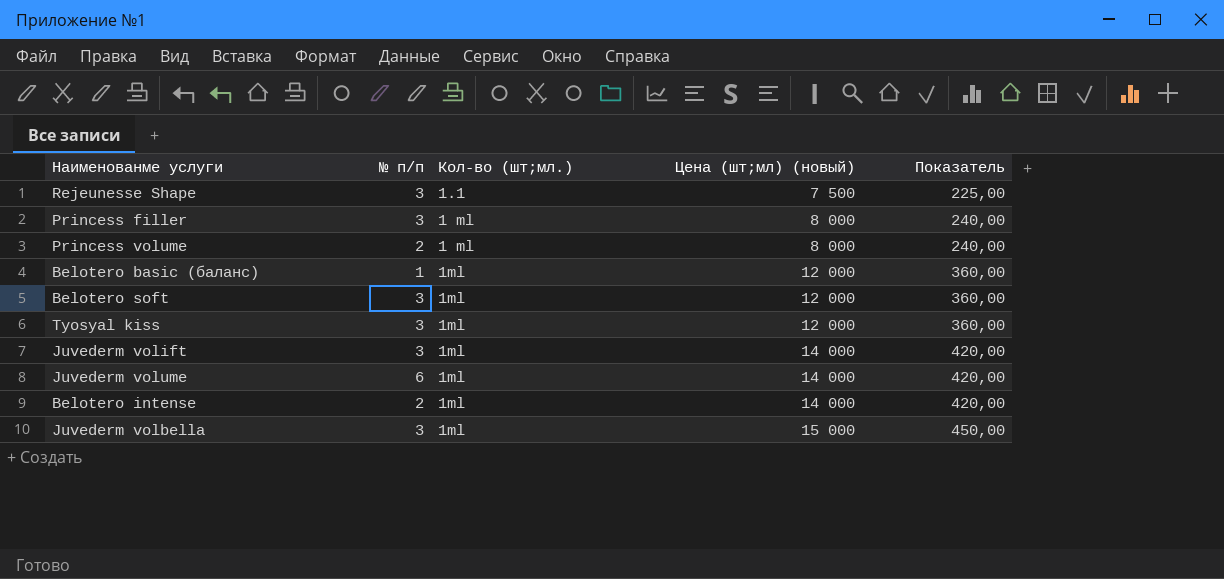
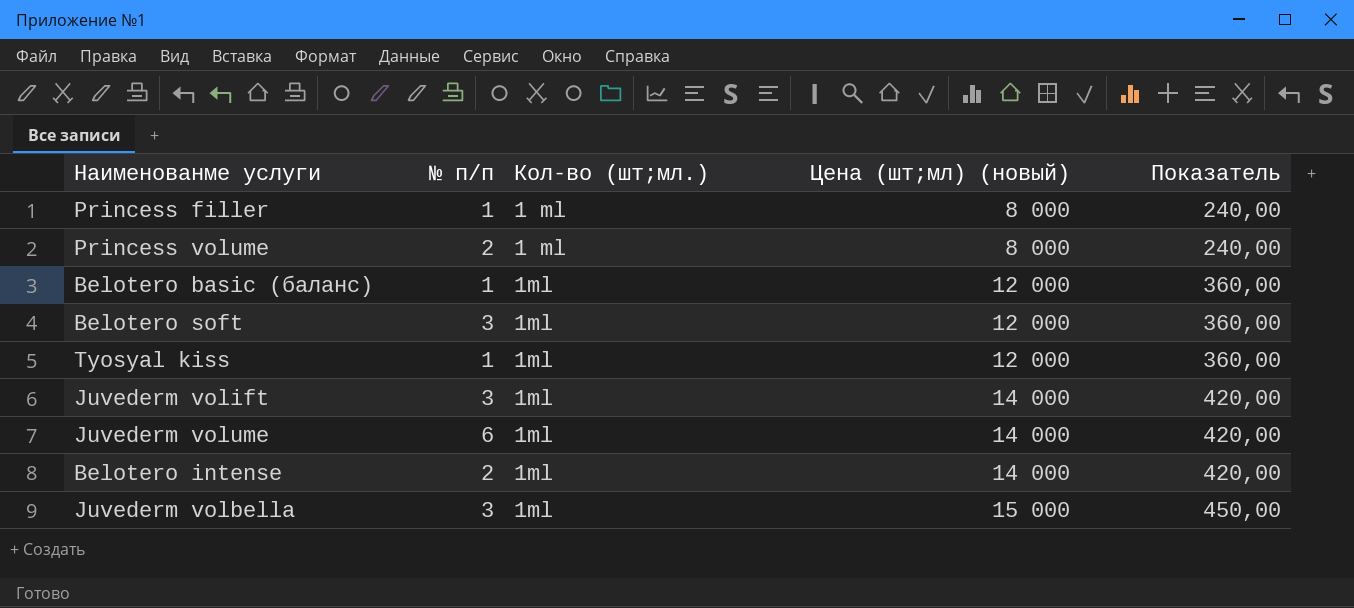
row Rejeunesse Shape: 3 | 1.1 | 7 500 | 225,00 -> none
Princess filler | № п/п: 3 -> 1
Тyosyal kiss | № п/п: 3 -> 1

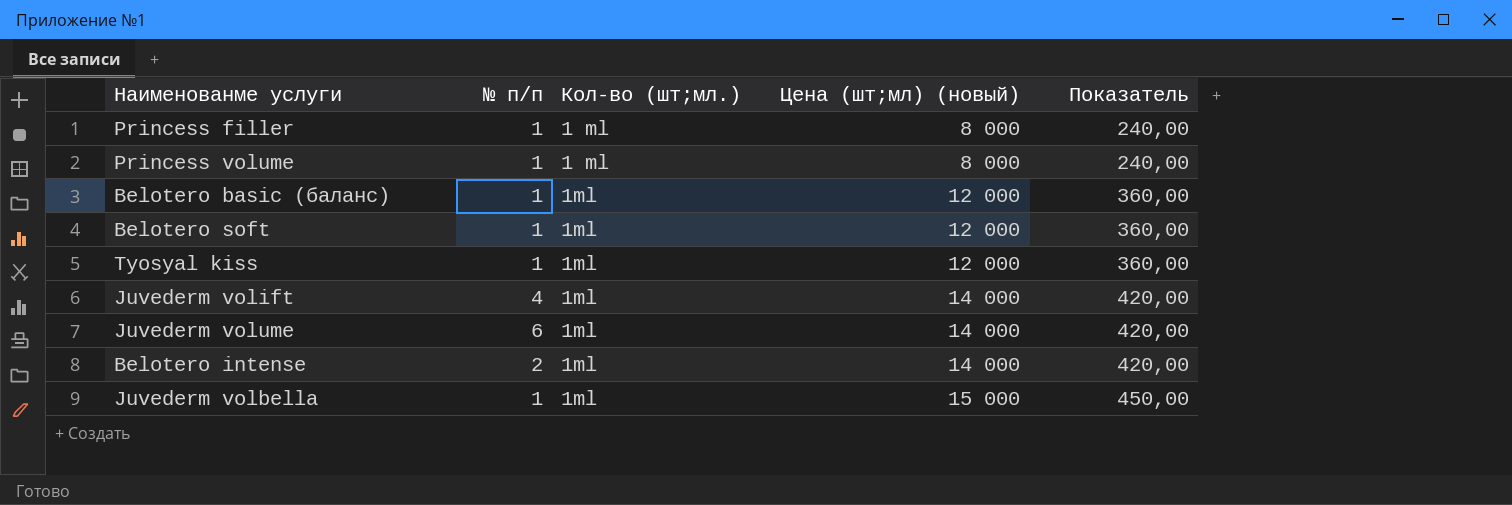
Princess volume | № п/п: 2 -> 1
Belotero soft | № п/п: 3 -> 1
Juvederm volift | № п/п: 3 -> 4
Juvederm volbella | № п/п: 3 -> 1

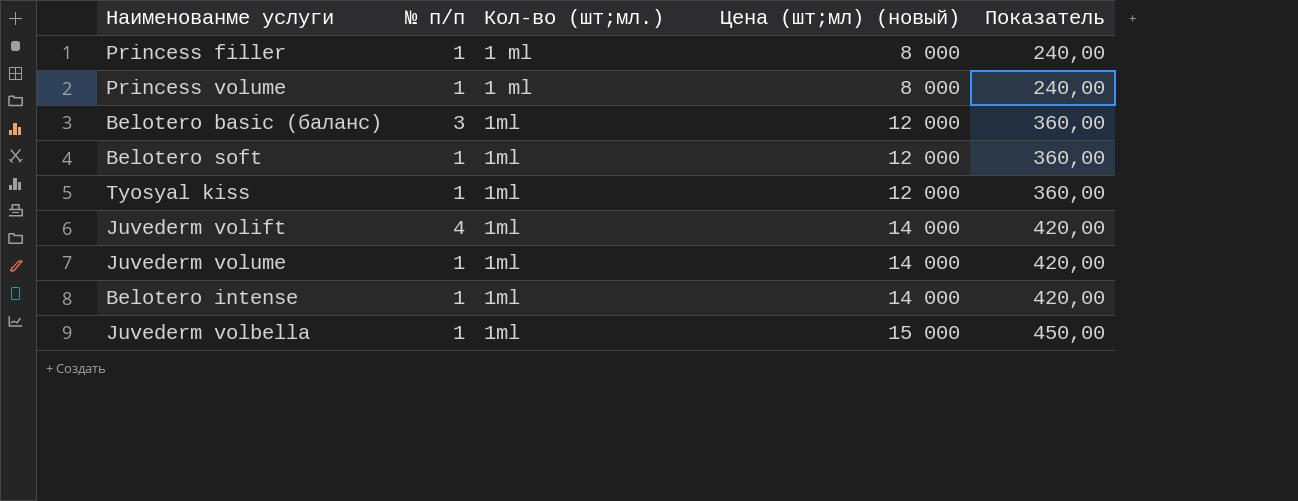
Belotero basic (баланс) | № п/п: 1 -> 3
Juvederm volume | № п/п: 6 -> 1
Belotero intense | № п/п: 2 -> 1

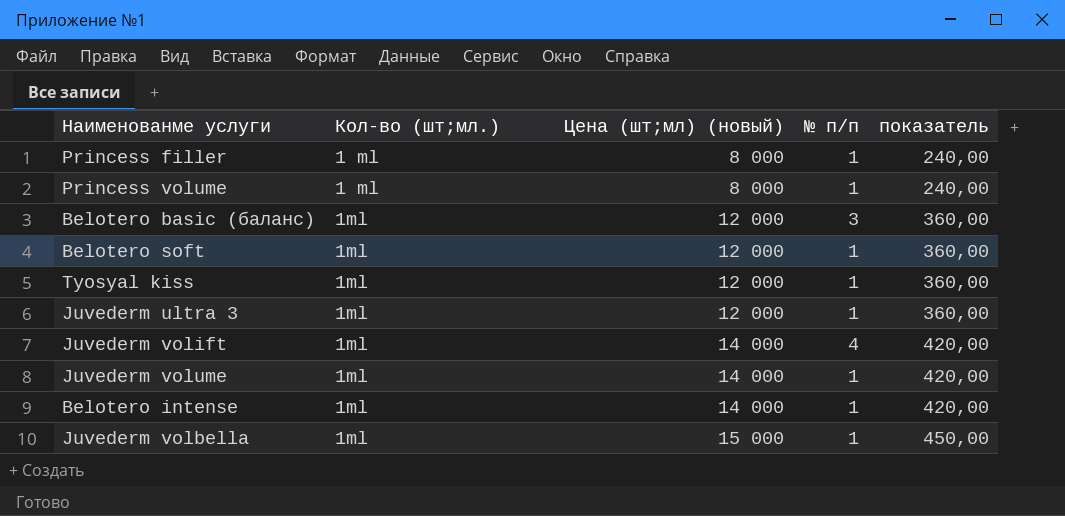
column № п/п | position: 2 -> 4
column name: Показатель -> показатель
row Juvederm ultra 3: none -> 1ml | 12 000 | 1 | 360,00

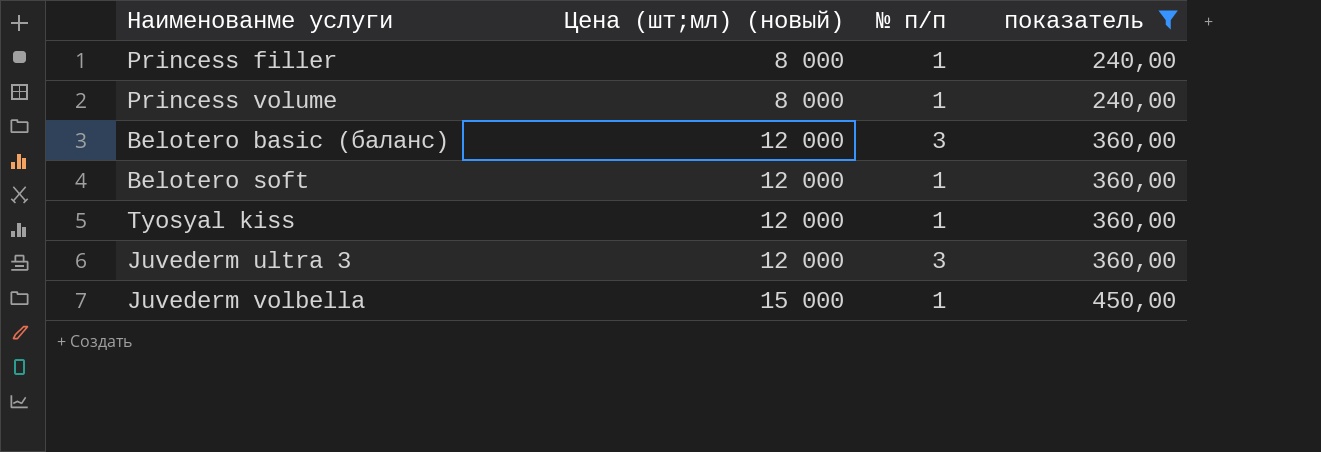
filter: none -> показатель != 420,00
column Кол-во (шт;мл.) | position: 2 -> none
Juvederm ultra 3 | № п/п: 1 -> 3

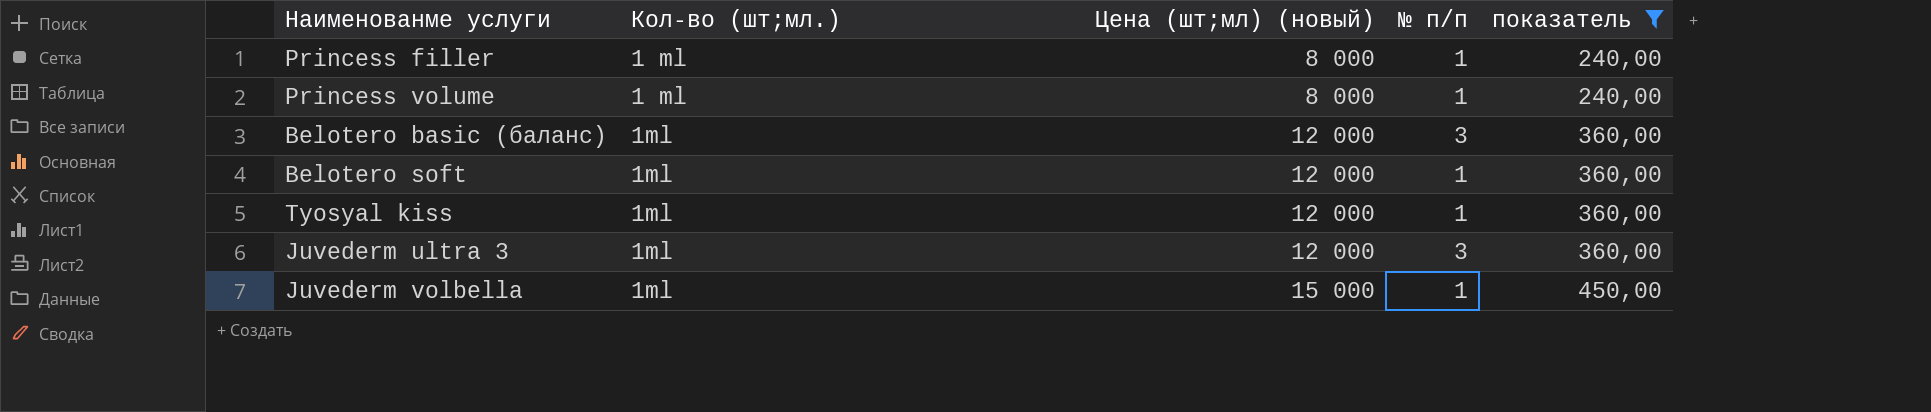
column Кол-во (шт;мл.) | position: none -> 2

